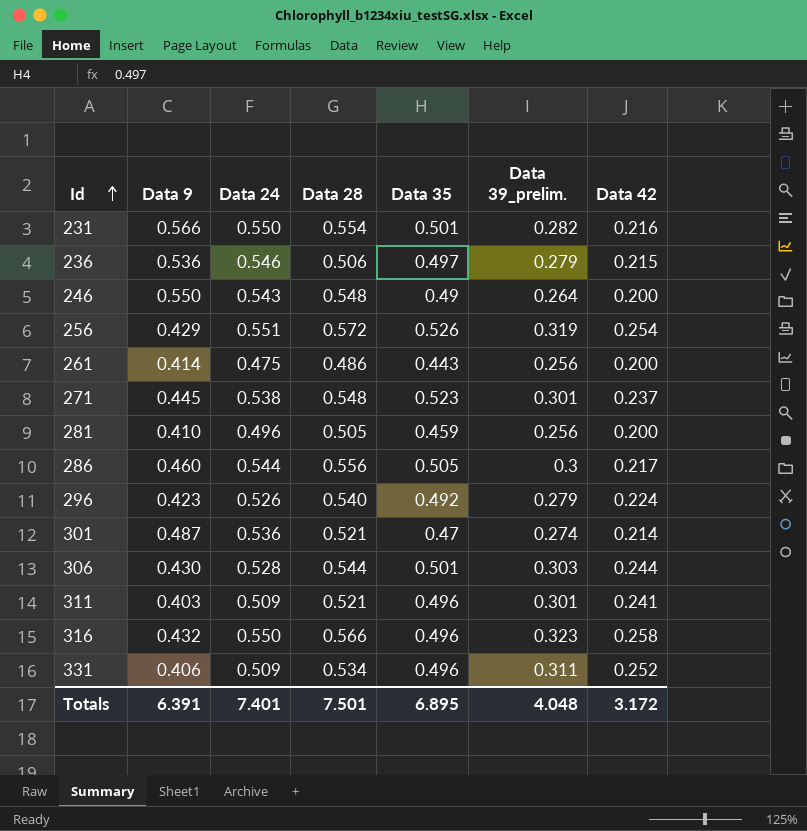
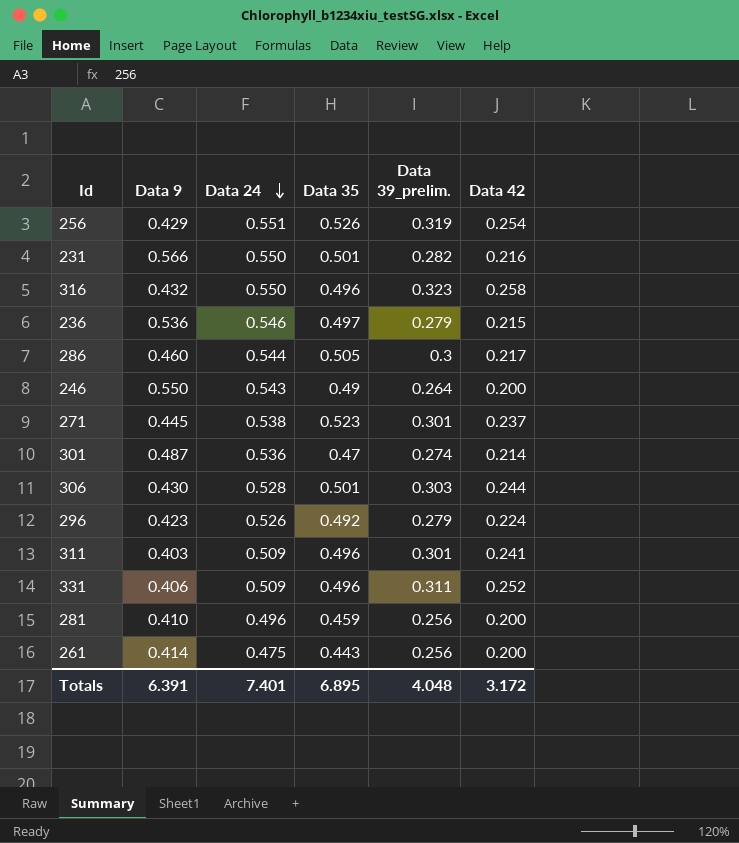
row order: Id ascending -> Data 24 descending
column Data 28 | position: 4 -> none

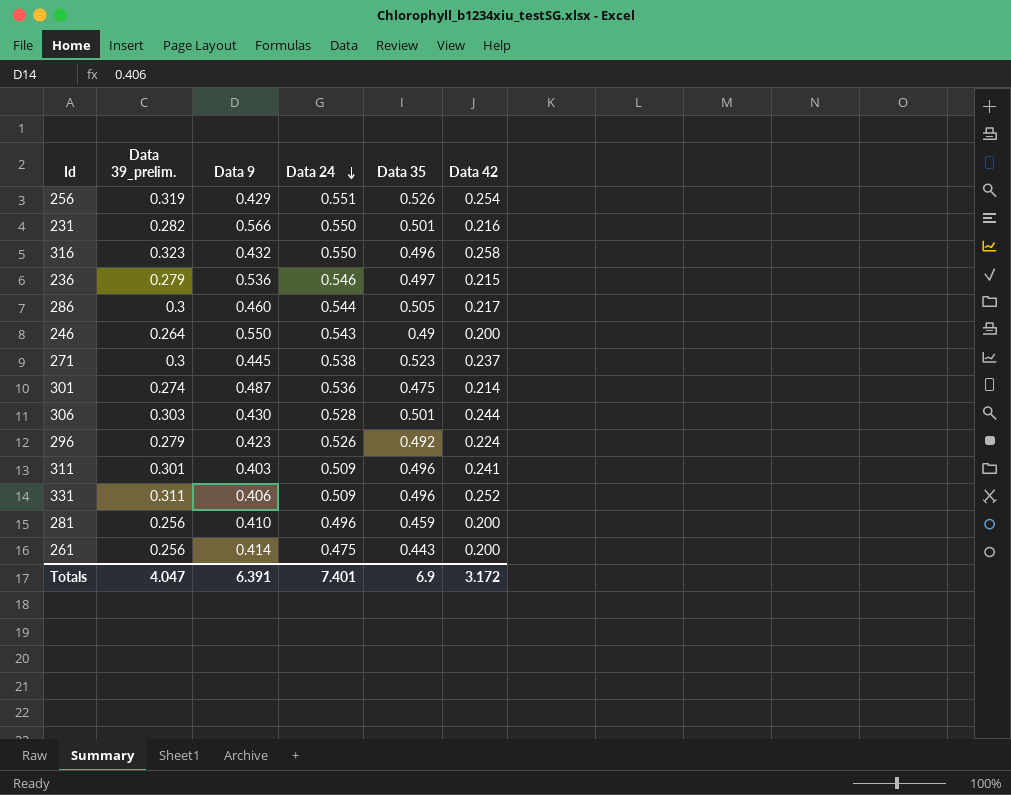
column Data 39_prelim. | position: 5 -> 2
271 | Data 39_prelim.: 0.301 -> 0.3
301 | Data 35: 0.47 -> 0.475
Totals | Data 39_prelim.: 4.048 -> 4.047
Totals | Data 35: 6.895 -> 6.9

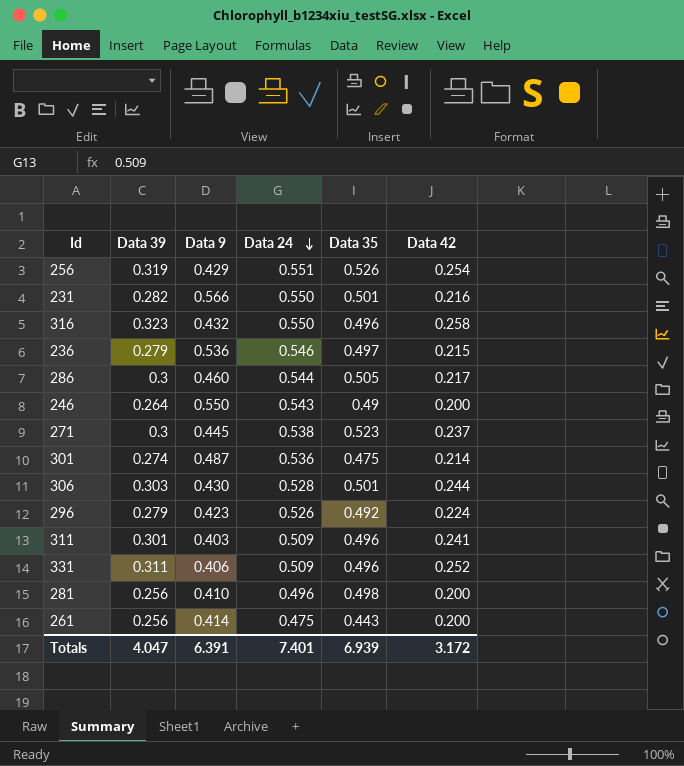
column name: Data 39_prelim. -> Data 39
281 | Data 35: 0.459 -> 0.498
Totals | Data 35: 6.9 -> 6.939

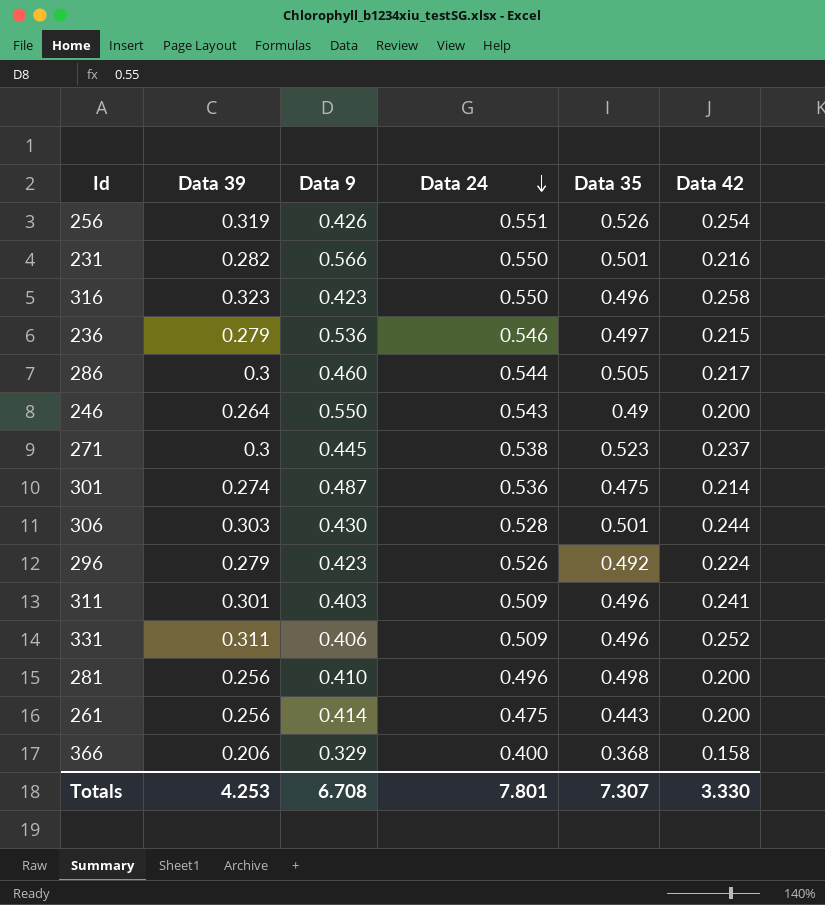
256 | Data 9: 0.429 -> 0.426
316 | Data 9: 0.432 -> 0.423
row 366: none -> 0.206 | 0.329 | 0.400 | 0.368 | 0.158
Totals | Data 39: 4.047 -> 4.253
Totals | Data 9: 6.391 -> 6.708
Totals | Data 24: 7.401 -> 7.801
Totals | Data 35: 6.939 -> 7.307
Totals | Data 42: 3.172 -> 3.330

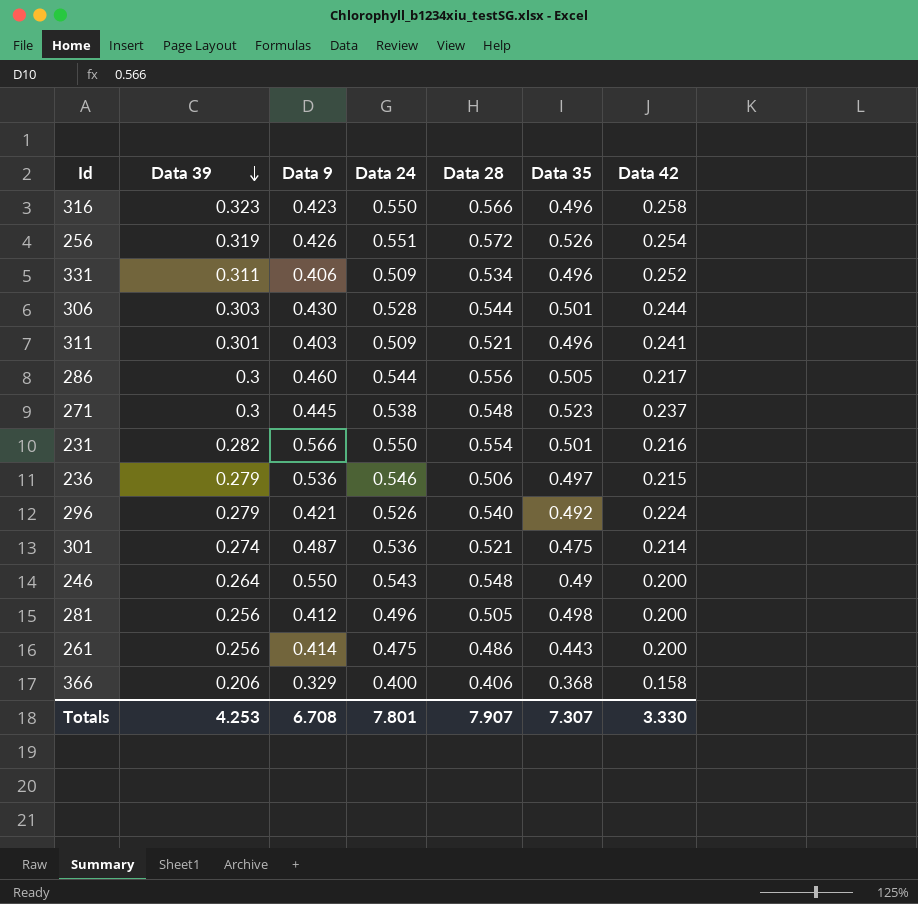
row order: Data 24 descending -> Data 39 descending
column Data 28 | position: none -> 5
296 | Data 9: 0.423 -> 0.421
281 | Data 9: 0.410 -> 0.412

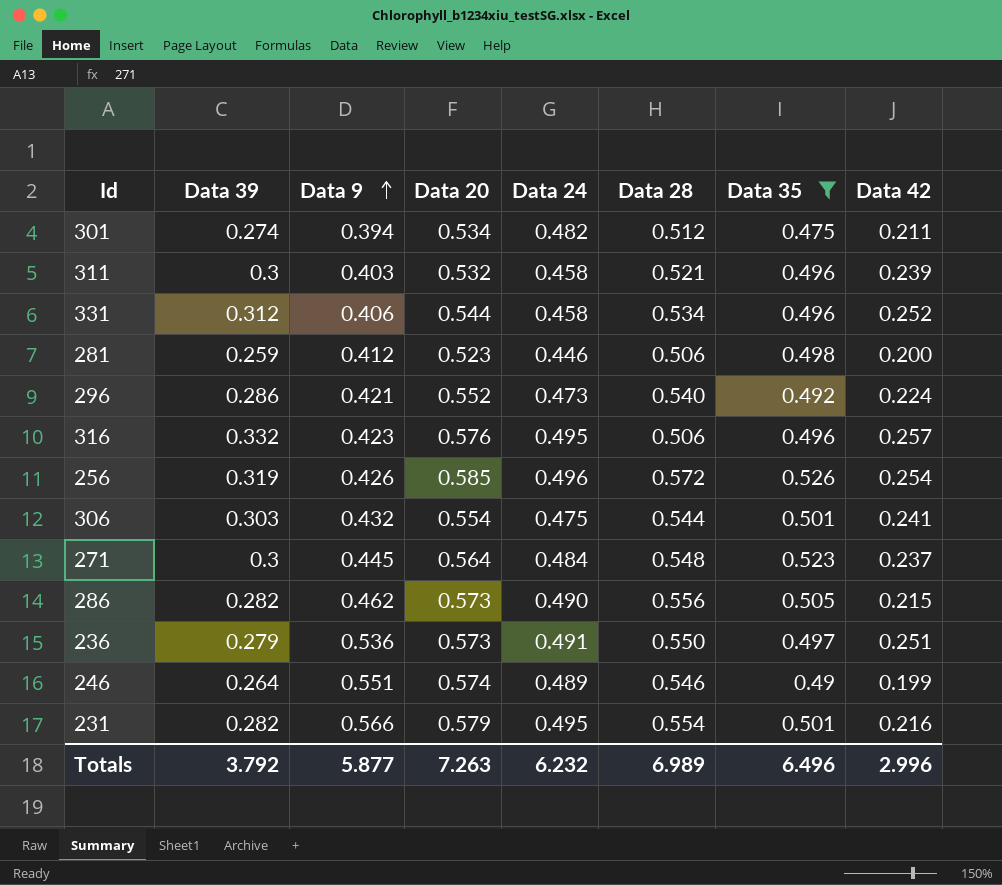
filter: none -> Data 35 >= 0.475
row order: Data 39 descending -> Data 9 ascending
column Data 20 | position: none -> 4
301 | Data 9: 0.487 -> 0.394
301 | Data 24: 0.536 -> 0.482
301 | Data 28: 0.521 -> 0.512
301 | Data 42: 0.214 -> 0.211
311 | Data 39: 0.301 -> 0.3
311 | Data 24: 0.509 -> 0.458
311 | Data 42: 0.241 -> 0.239
331 | Data 39: 0.311 -> 0.312
331 | Data 24: 0.509 -> 0.458
281 | Data 39: 0.256 -> 0.259
281 | Data 24: 0.496 -> 0.446
281 | Data 28: 0.505 -> 0.506
296 | Data 39: 0.279 -> 0.286
296 | Data 24: 0.526 -> 0.473
316 | Data 39: 0.323 -> 0.332
316 | Data 24: 0.550 -> 0.495
316 | Data 28: 0.566 -> 0.506
316 | Data 42: 0.258 -> 0.257
256 | Data 24: 0.551 -> 0.496
306 | Data 9: 0.430 -> 0.432
306 | Data 24: 0.528 -> 0.475
306 | Data 42: 0.244 -> 0.241
271 | Data 24: 0.538 -> 0.484
286 | Data 39: 0.3 -> 0.282
286 | Data 9: 0.460 -> 0.462
286 | Data 24: 0.544 -> 0.490
286 | Data 42: 0.217 -> 0.215
236 | Data 24: 0.546 -> 0.491
236 | Data 28: 0.506 -> 0.550
236 | Data 42: 0.215 -> 0.251
246 | Data 9: 0.550 -> 0.551
246 | Data 24: 0.543 -> 0.489
246 | Data 28: 0.548 -> 0.546
246 | Data 42: 0.200 -> 0.199
231 | Data 24: 0.550 -> 0.495
Totals | Data 39: 4.253 -> 3.792
Totals | Data 9: 6.708 -> 5.877
Totals | Data 24: 7.801 -> 6.232
Totals | Data 28: 7.907 -> 6.989
Totals | Data 35: 7.307 -> 6.496
Totals | Data 42: 3.330 -> 2.996

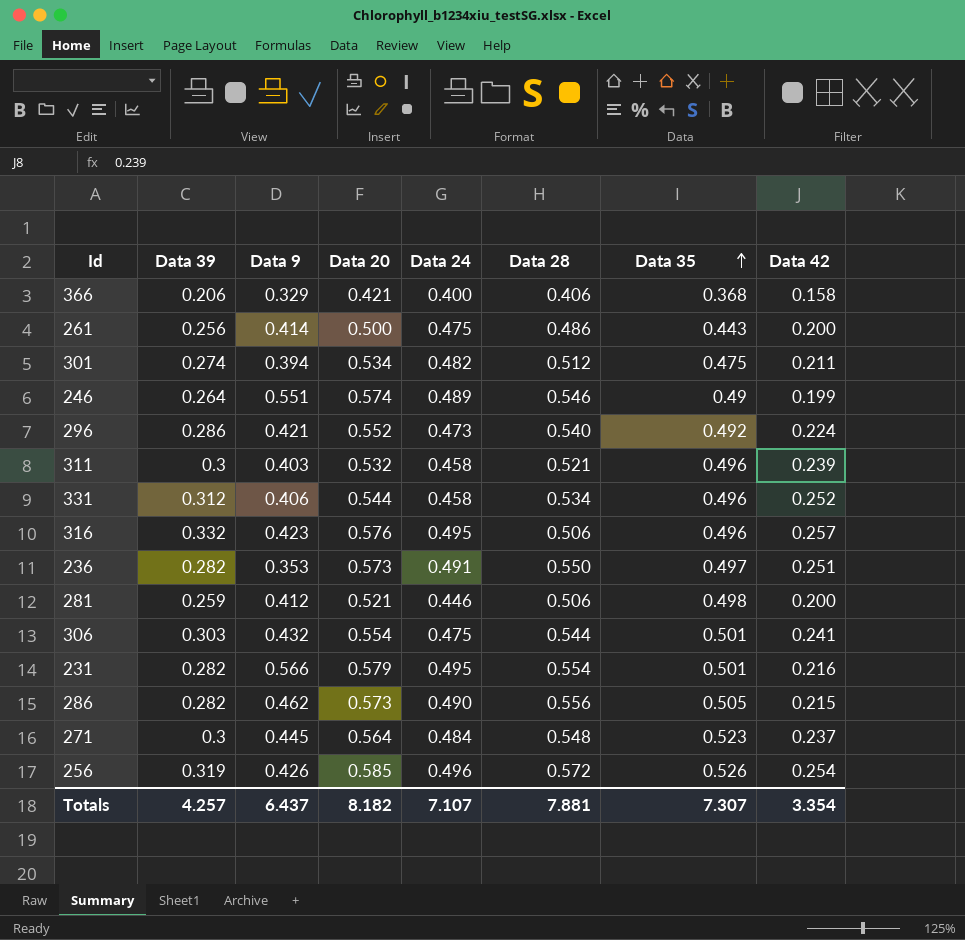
filter: Data 35 >= 0.475 -> none
row order: Data 9 ascending -> Data 35 ascending
236 | Data 39: 0.279 -> 0.282
236 | Data 9: 0.536 -> 0.353
281 | Data 20: 0.523 -> 0.521
Totals | Data 39: 3.792 -> 4.257
Totals | Data 9: 5.877 -> 6.437
Totals | Data 20: 7.263 -> 8.182
Totals | Data 24: 6.232 -> 7.107
Totals | Data 28: 6.989 -> 7.881
Totals | Data 35: 6.496 -> 7.307
Totals | Data 42: 2.996 -> 3.354

